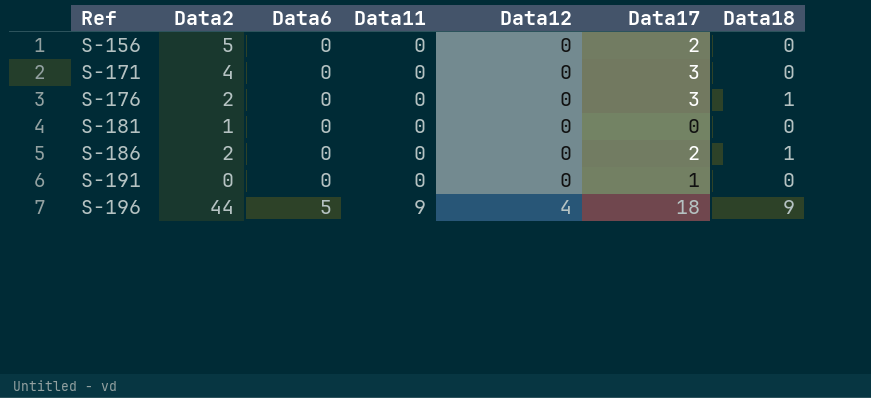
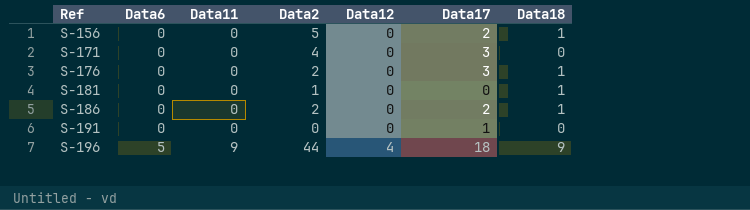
column Data2 | position: 2 -> 4
S-156 | Data18: 0 -> 1
S-181 | Data18: 0 -> 1

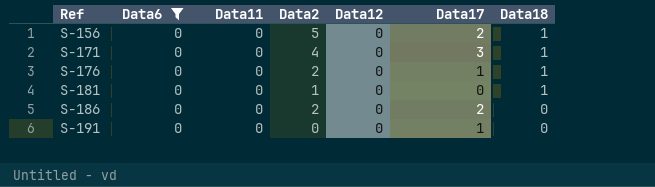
filter: none -> Data6 = 0
S-171 | Data18: 0 -> 1
S-176 | Data17: 3 -> 1
S-186 | Data18: 1 -> 0

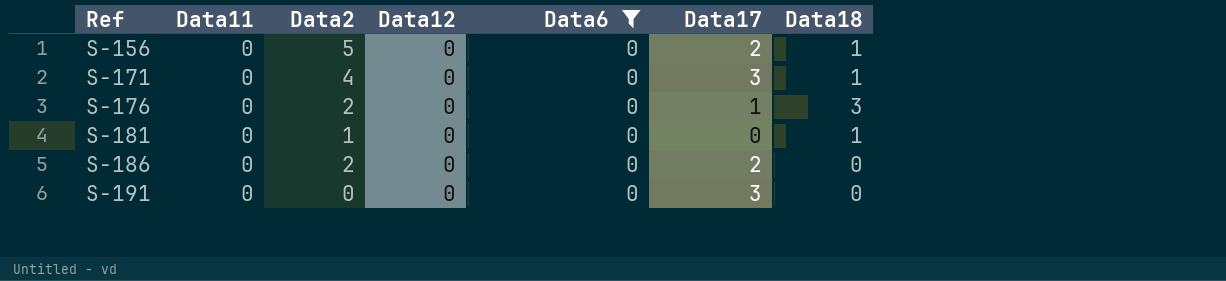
column Data6 | position: 2 -> 5
S-176 | Data18: 1 -> 3
S-191 | Data17: 1 -> 3

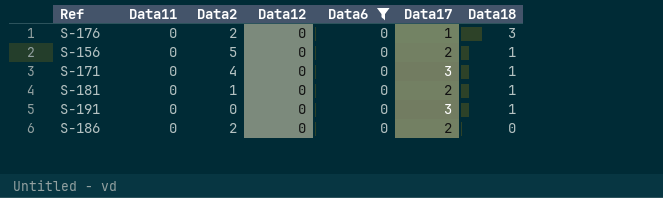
row order: Ref ascending -> Data18 descending
S-181 | Data17: 0 -> 2
S-191 | Data18: 0 -> 1

